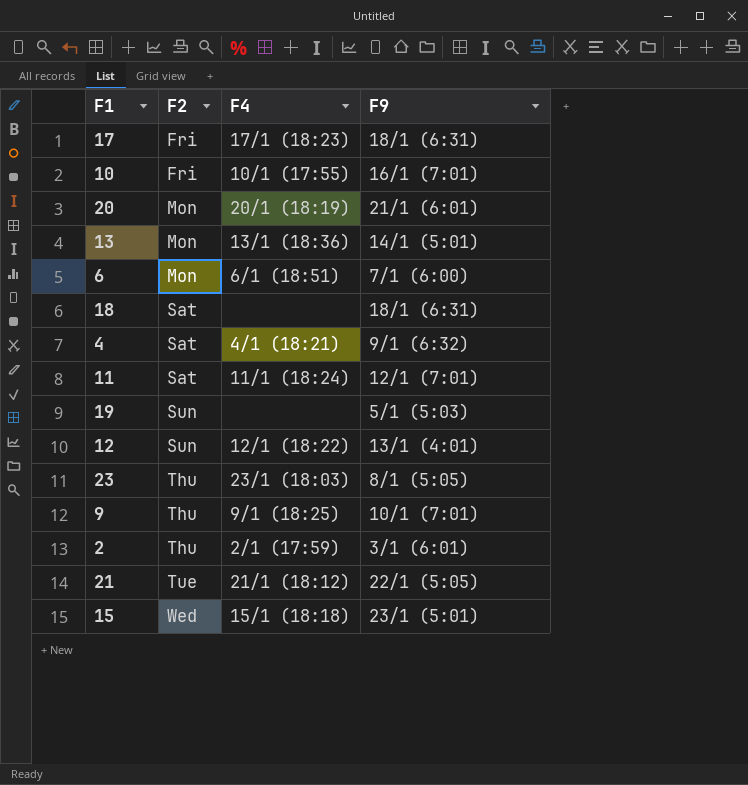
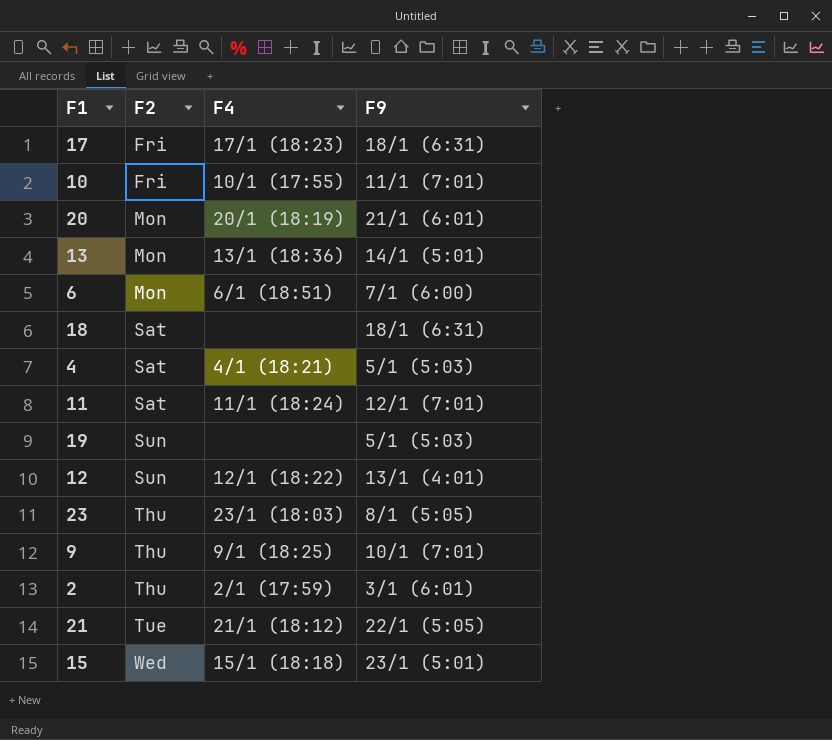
10 | F9: 16/1 (7:01) -> 11/1 (7:01)
4 | F9: 9/1 (6:32) -> 5/1 (5:03)

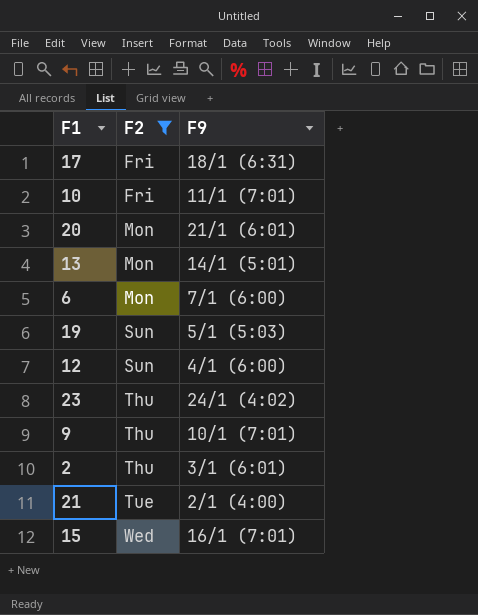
filter: none -> F2 != Sat
column F4 | position: 3 -> none
12 | F9: 13/1 (4:01) -> 4/1 (6:00)
23 | F9: 8/1 (5:05) -> 24/1 (4:02)
21 | F9: 22/1 (5:05) -> 2/1 (4:00)
15 | F9: 23/1 (5:01) -> 16/1 (7:01)

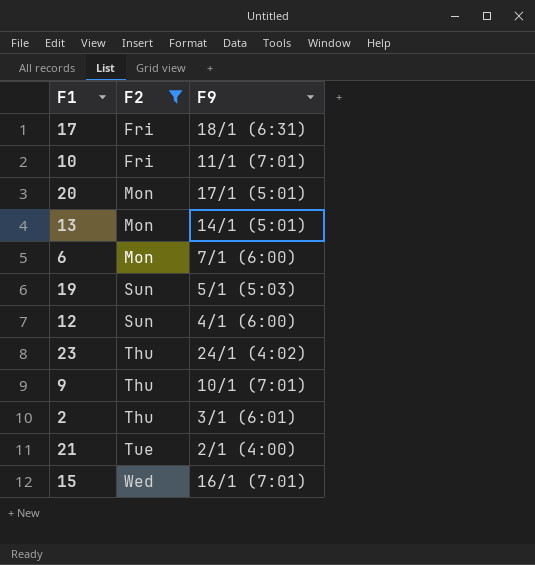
20 | F9: 21/1 (6:01) -> 17/1 (5:01)

